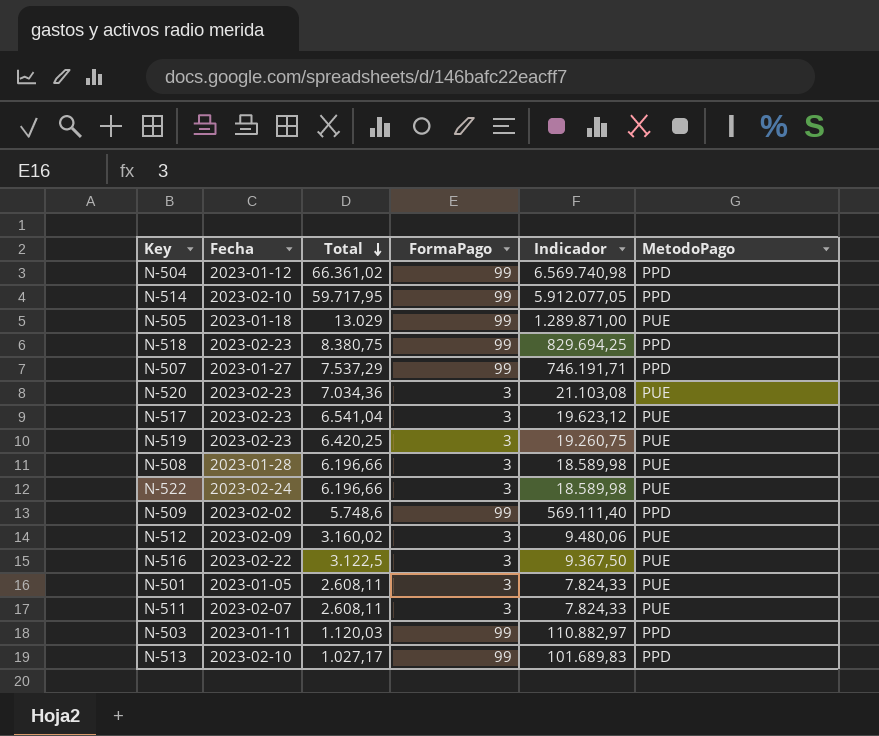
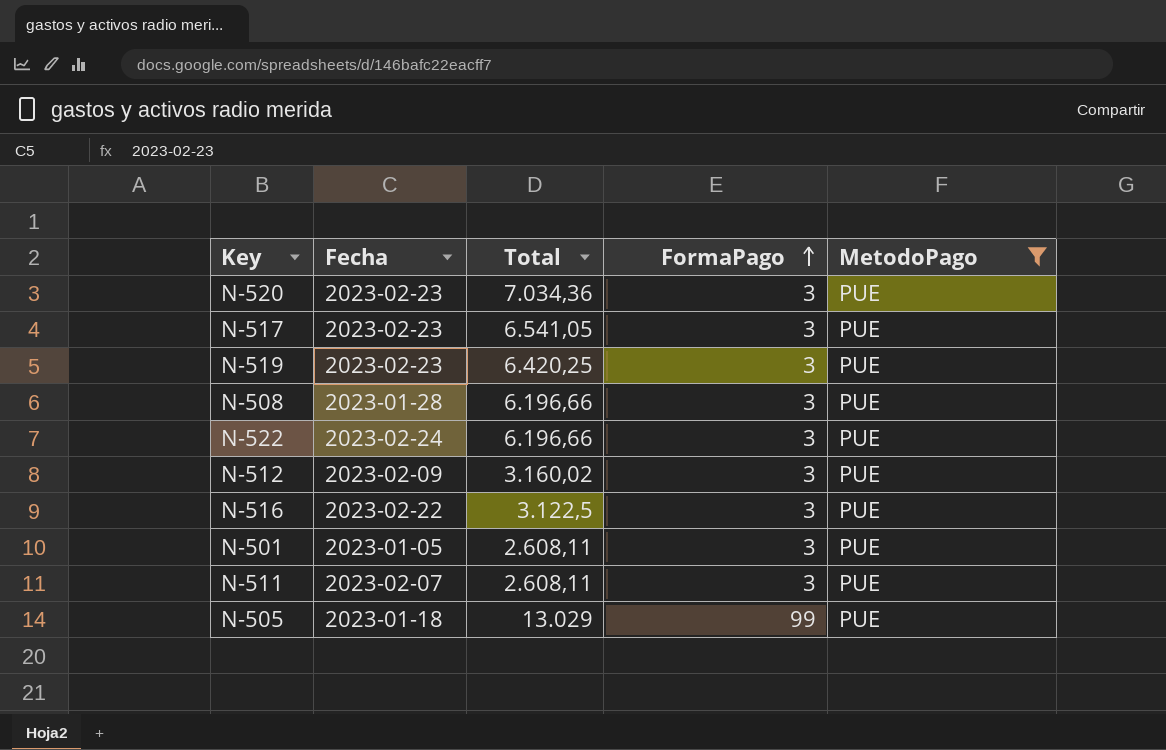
filter: none -> MetodoPago = PUE
row order: Total descending -> FormaPago ascending
column Indicador | formula: [Total] * [FormaPago] -> none
N-517 | Total: 6.541,04 -> 6.541,05

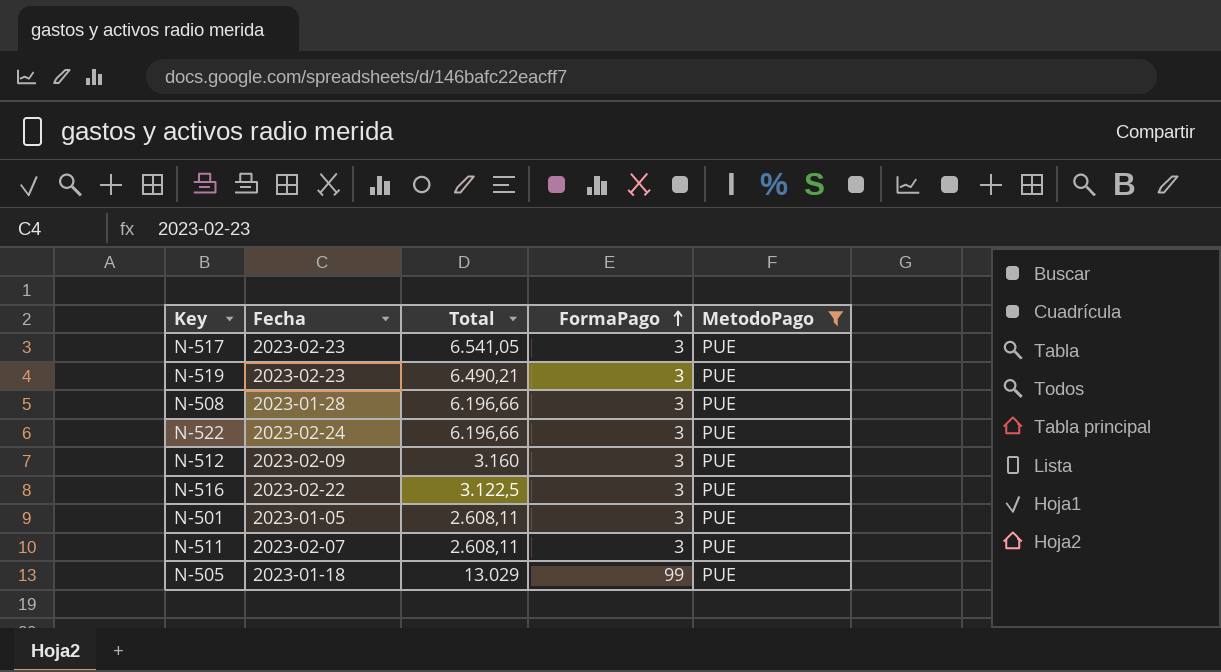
row N-520: 2023-02-23 | 7.034,36 | 3 | PUE -> none
N-519 | Total: 6.420,25 -> 6.490,21
N-512 | Total: 3.160,02 -> 3.160

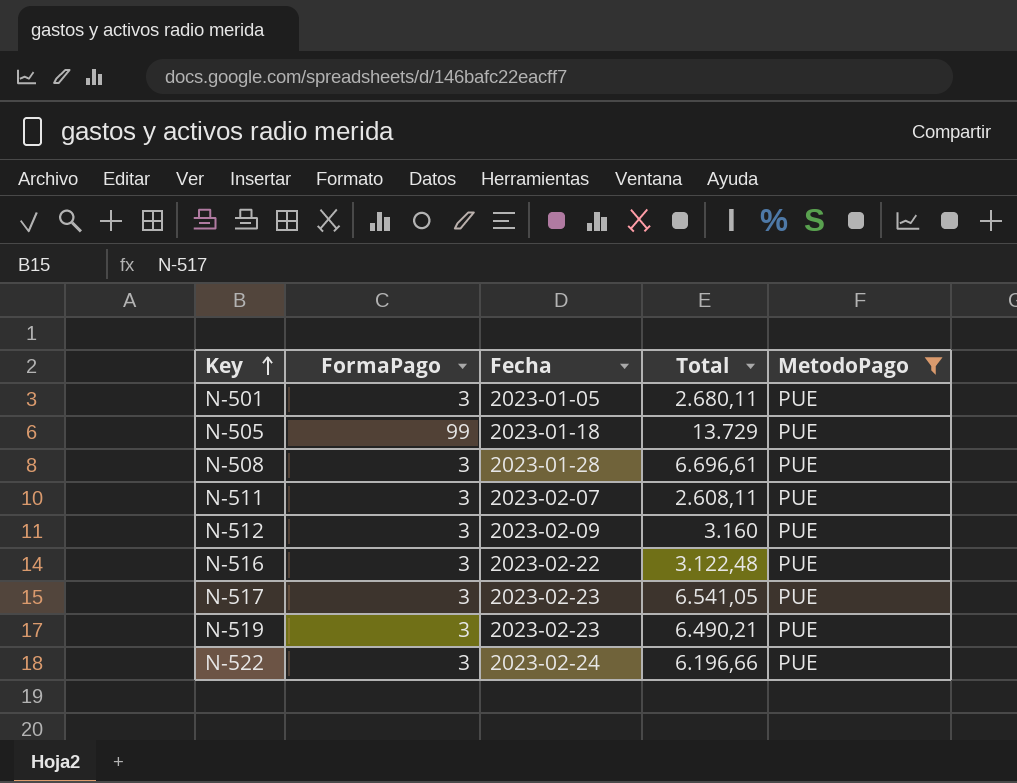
row order: FormaPago ascending -> Key ascending
column FormaPago | position: 4 -> 2
N-501 | Total: 2.608,11 -> 2.680,11
N-505 | Total: 13.029 -> 13.729
N-508 | Total: 6.196,66 -> 6.696,61
N-516 | Total: 3.122,5 -> 3.122,48

